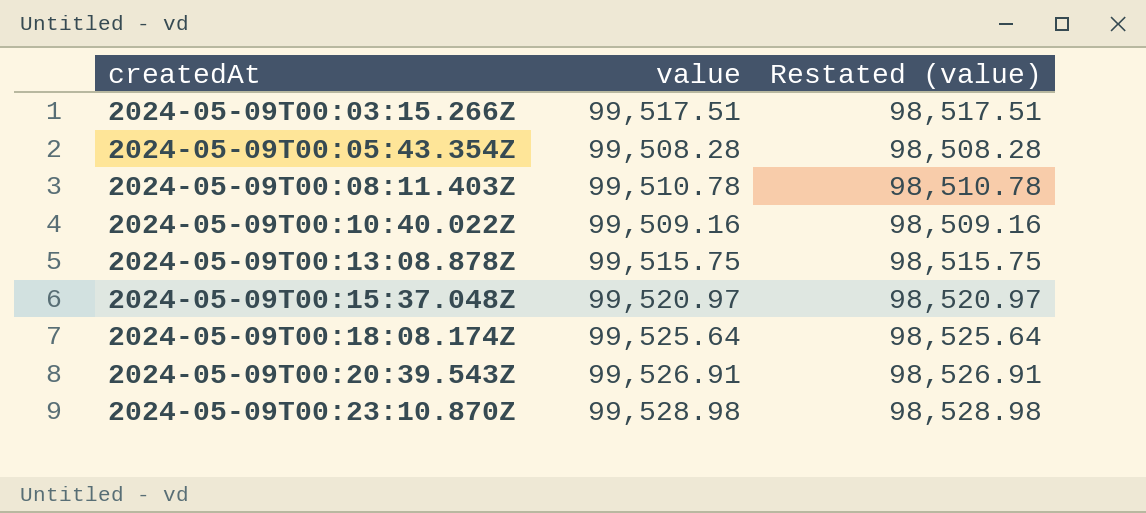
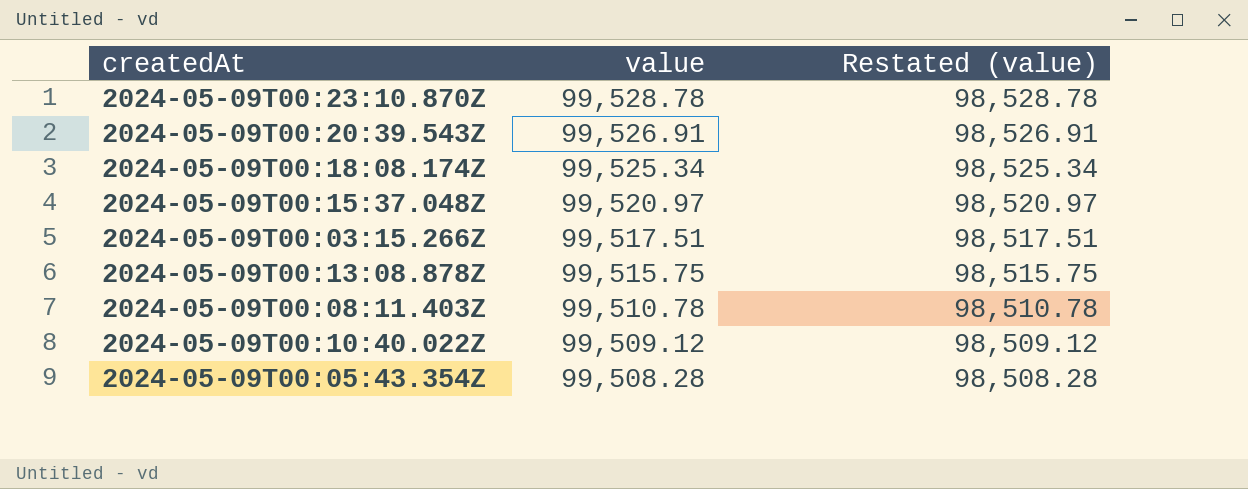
row order: createdAt ascending -> value descending
2024-05-09T00:23:10.870Z | value: 99,528.98 -> 99,528.78
2024-05-09T00:23:10.870Z | Restated (value): 98,528.98 -> 98,528.78
2024-05-09T00:18:08.174Z | value: 99,525.64 -> 99,525.34
2024-05-09T00:18:08.174Z | Restated (value): 98,525.64 -> 98,525.34
2024-05-09T00:10:40.022Z | value: 99,509.16 -> 99,509.12
2024-05-09T00:10:40.022Z | Restated (value): 98,509.16 -> 98,509.12

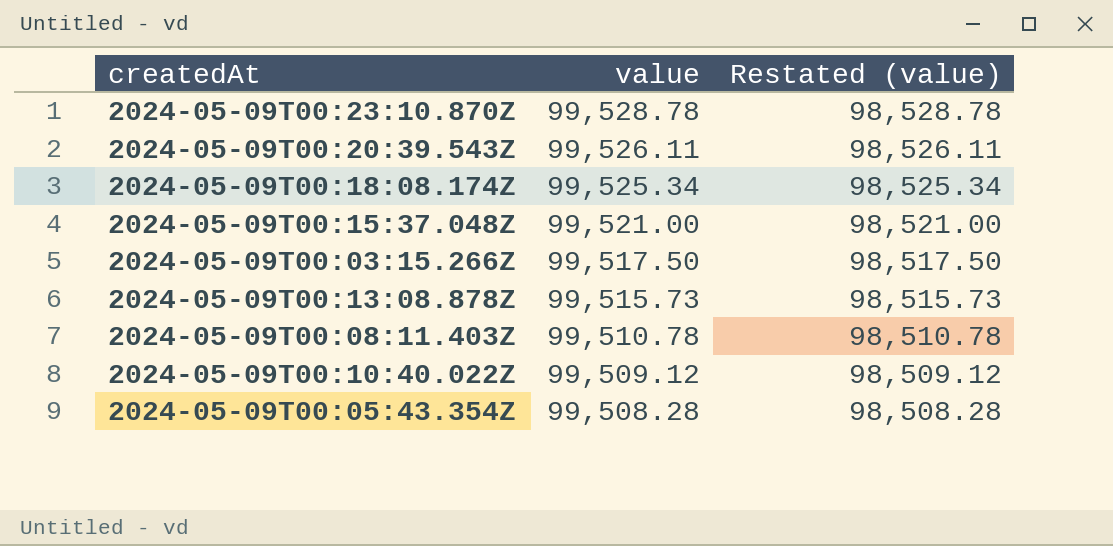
2024-05-09T00:20:39.543Z | value: 99,526.91 -> 99,526.11
2024-05-09T00:20:39.543Z | Restated (value): 98,526.91 -> 98,526.11
2024-05-09T00:15:37.048Z | value: 99,520.97 -> 99,521.00
2024-05-09T00:15:37.048Z | Restated (value): 98,520.97 -> 98,521.00
2024-05-09T00:03:15.266Z | value: 99,517.51 -> 99,517.50
2024-05-09T00:03:15.266Z | Restated (value): 98,517.51 -> 98,517.50
2024-05-09T00:13:08.878Z | value: 99,515.75 -> 99,515.73
2024-05-09T00:13:08.878Z | Restated (value): 98,515.75 -> 98,515.73

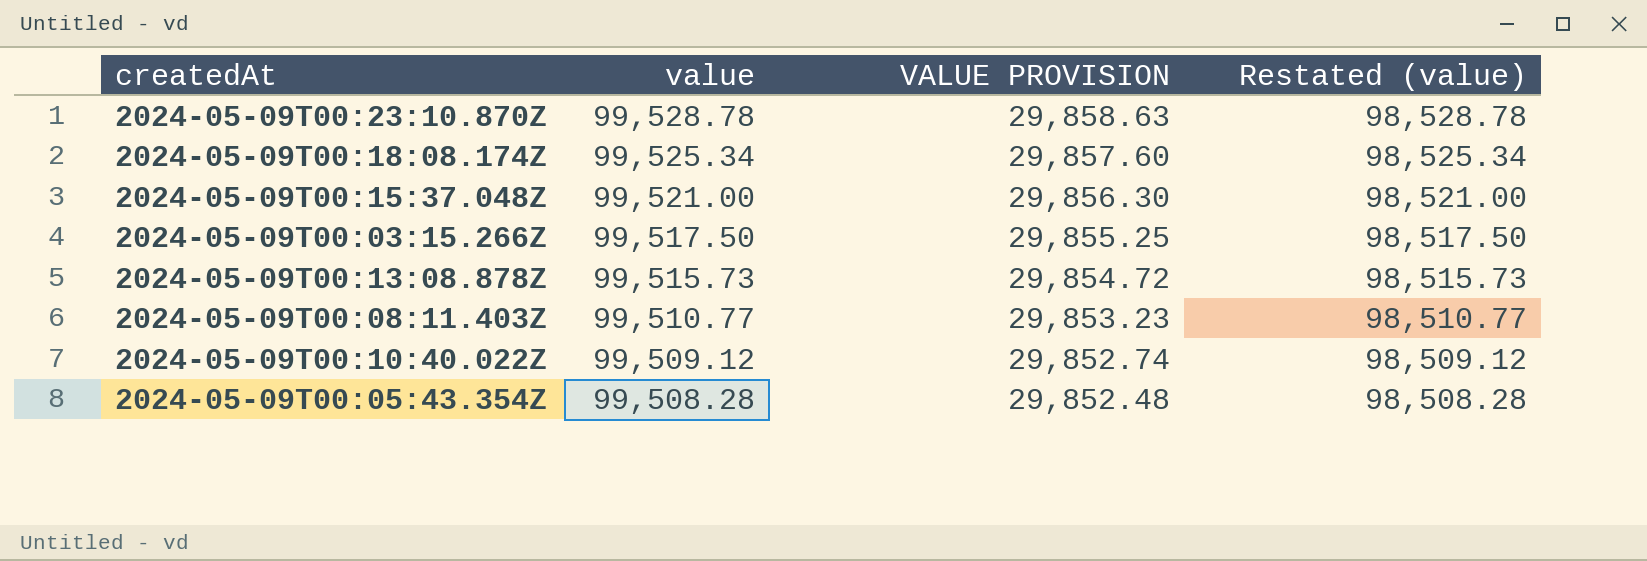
column VALUE PROVISION | formula: none -> [value] * 0.3
row 2024-05-09T00:20:39.543Z: 99,526.11 | 98,526.11 -> none
2024-05-09T00:08:11.403Z | value: 99,510.78 -> 99,510.77
2024-05-09T00:08:11.403Z | Restated (value): 98,510.78 -> 98,510.77

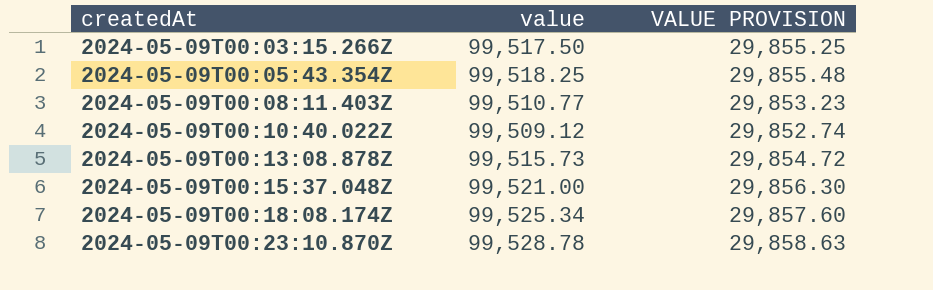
row order: value descending -> createdAt ascending
column Restated (value) | formula: [value] - 1000 -> none
2024-05-09T00:05:43.354Z | value: 99,508.28 -> 99,518.25
2024-05-09T00:05:43.354Z | VALUE PROVISION: 29,852.48 -> 29,855.48

